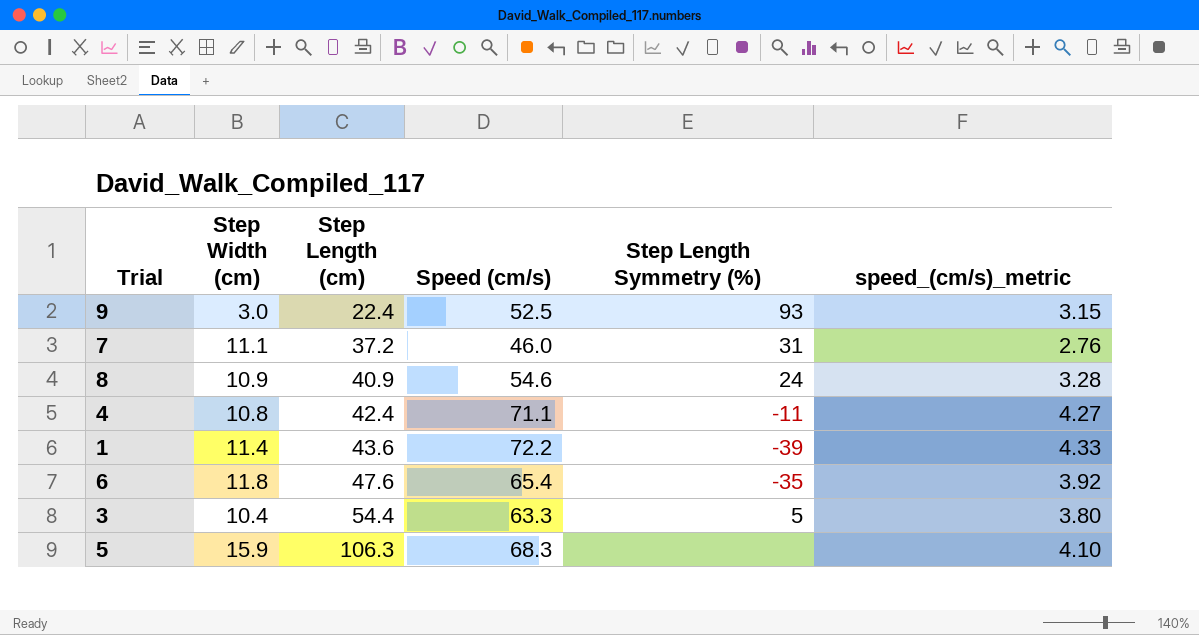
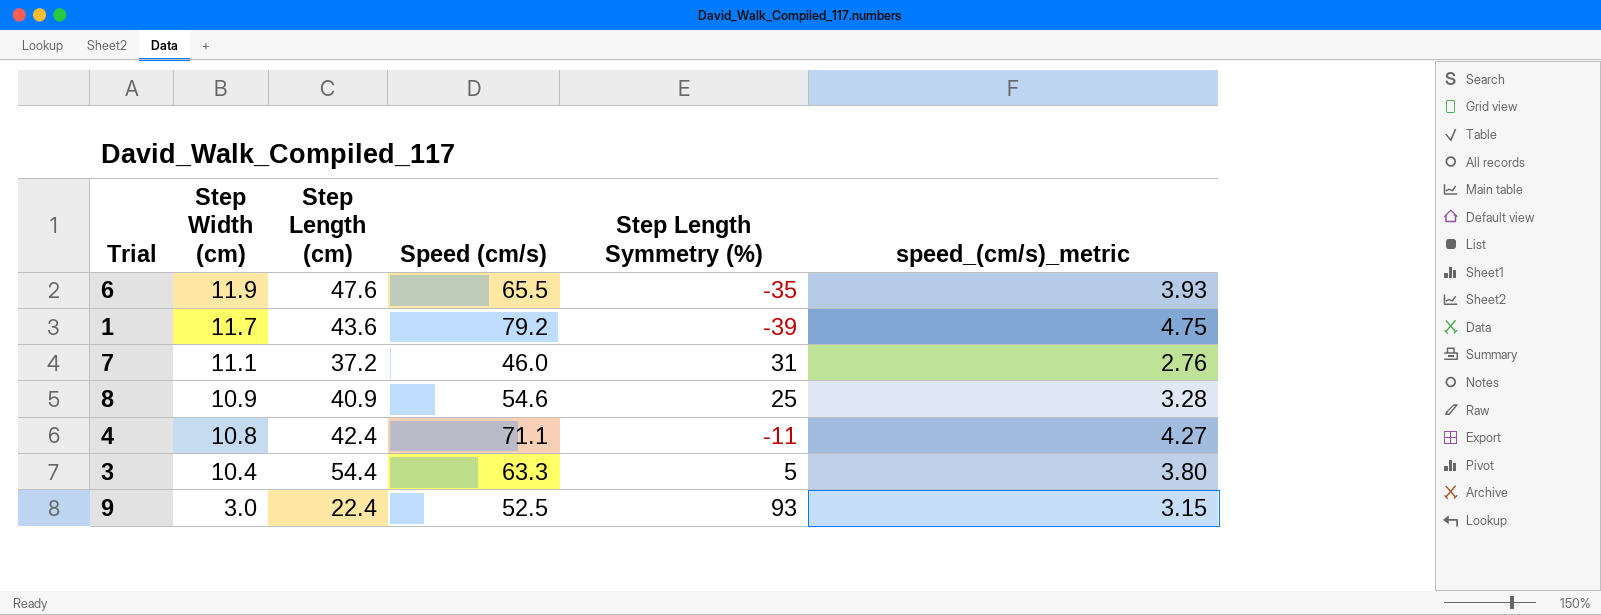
row order: Step Length (cm) ascending -> Step Width (cm) descending
row 5: 15.9 | 106.3 | 68.3 | none | 4.10 -> none
6 | Step Width (cm): 11.8 -> 11.9
6 | Speed (cm/s): 65.4 -> 65.5
6 | speed_(cm/s)_metric: 3.92 -> 3.93
1 | Step Width (cm): 11.4 -> 11.7
1 | Speed (cm/s): 72.2 -> 79.2
1 | speed_(cm/s)_metric: 4.33 -> 4.75
8 | Step Length Symmetry (%): 24 -> 25

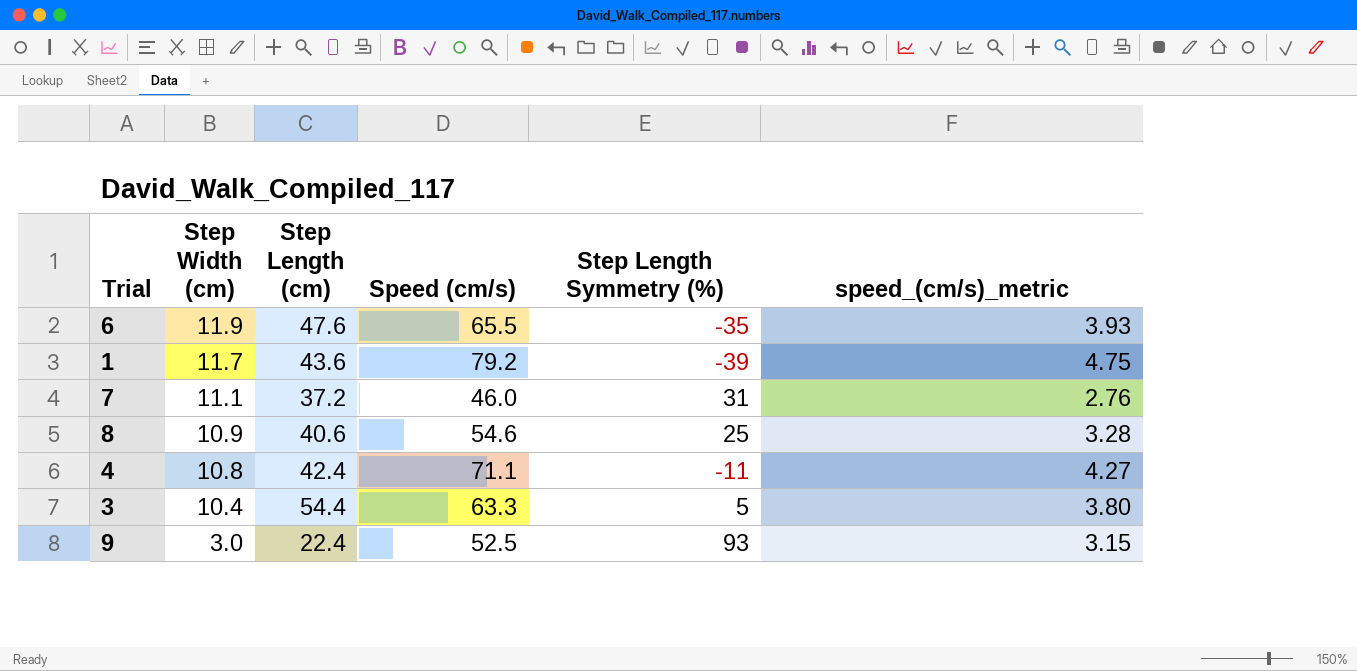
8 | Step Length (cm): 40.9 -> 40.6

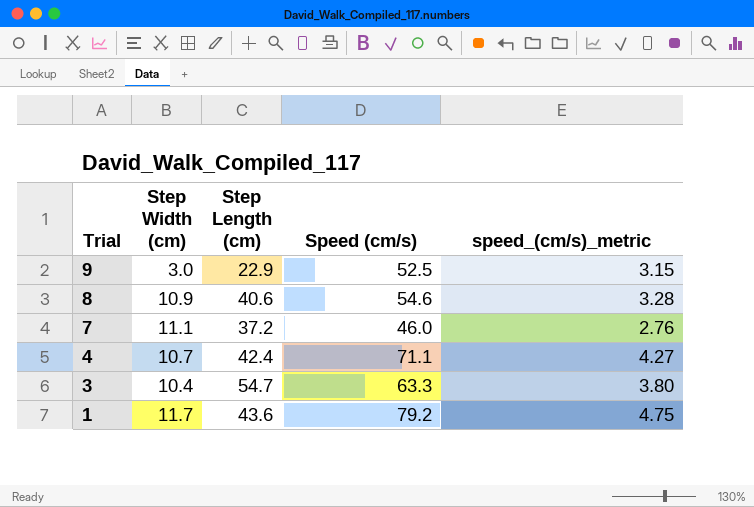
row order: Step Width (cm) descending -> Trial descending
column Step Length Symmetry (%) | position: 5 -> none
row 6: 11.9 | 47.6 | 65.5 | -35 | 3.93 -> none
9 | Step Length (cm): 22.4 -> 22.9
4 | Step Width (cm): 10.8 -> 10.7
3 | Step Length (cm): 54.4 -> 54.7

